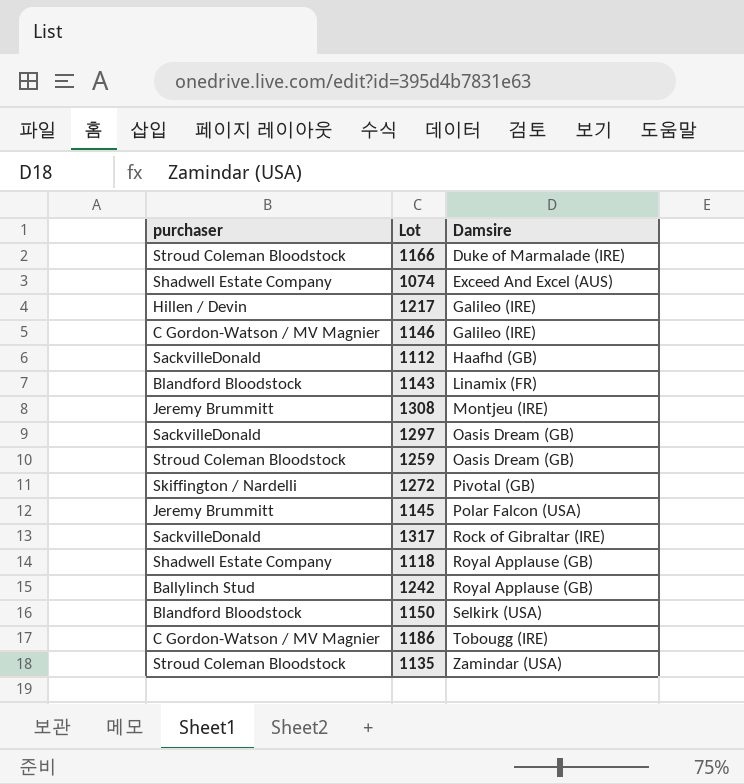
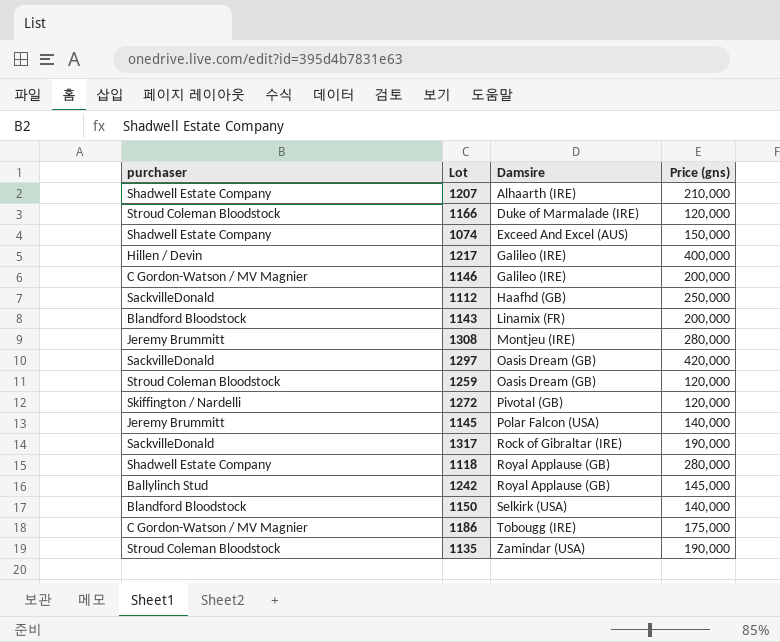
column Price (gns) | position: none -> 4
row 1207: none -> Shadwell Estate Company | Alhaarth (IRE) | 210,000

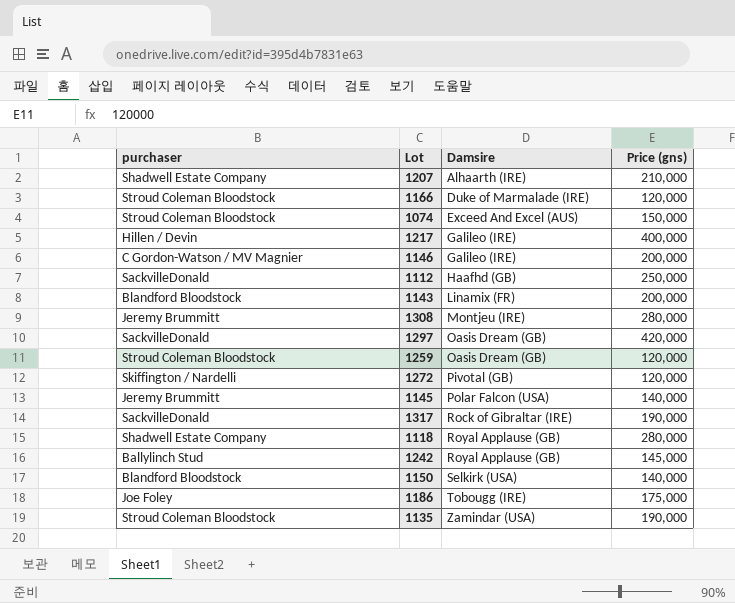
1074 | purchaser: Shadwell Estate Company -> Stroud Coleman Bloodstock
1186 | purchaser: C Gordon-Watson / MV Magnier -> Joe Foley

